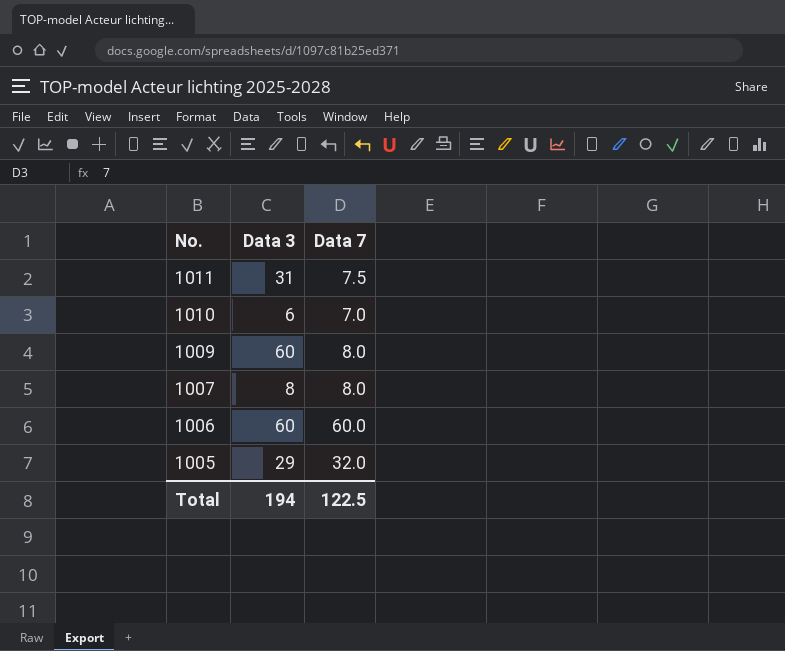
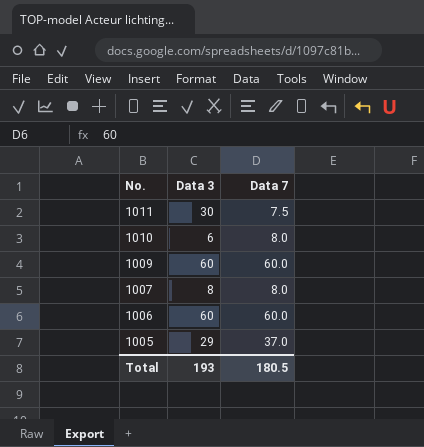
1011 | Data 3: 31 -> 30
1010 | Data 7: 7.0 -> 8.0
1009 | Data 7: 8.0 -> 60.0
1005 | Data 7: 32.0 -> 37.0
Total | Data 3: 194 -> 193
Total | Data 7: 122.5 -> 180.5

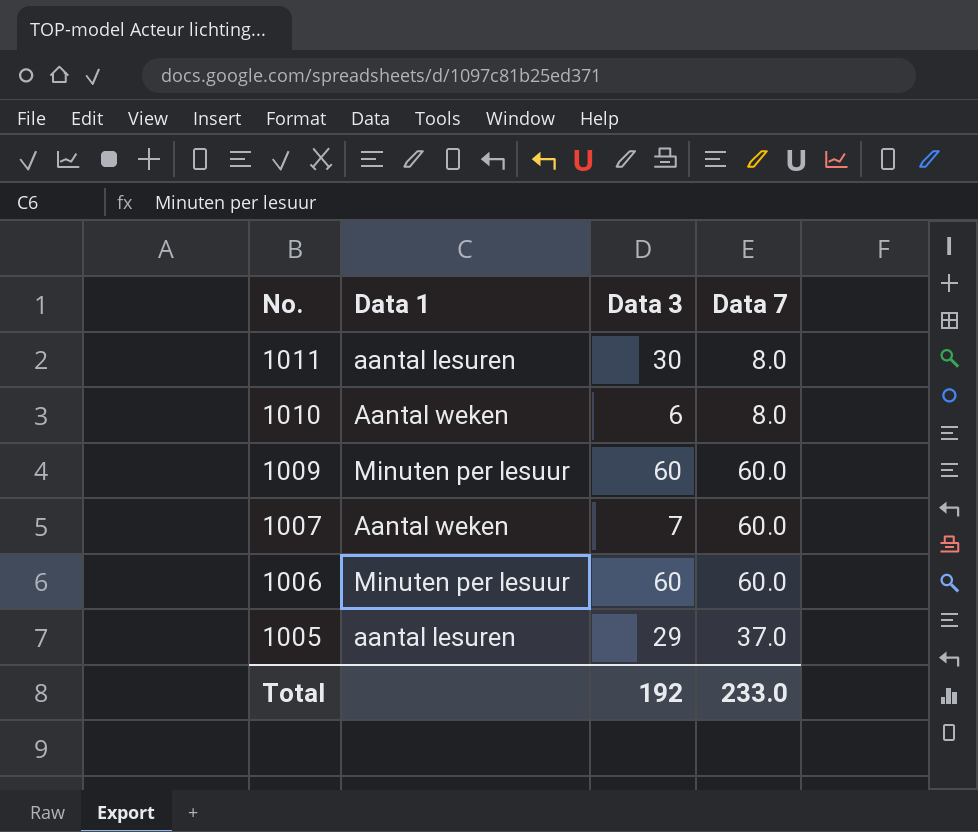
column Data 1 | position: none -> 2
1011 | Data 7: 7.5 -> 8.0
1007 | Data 3: 8 -> 7
1007 | Data 7: 8.0 -> 60.0
Total | Data 3: 193 -> 192
Total | Data 7: 180.5 -> 233.0

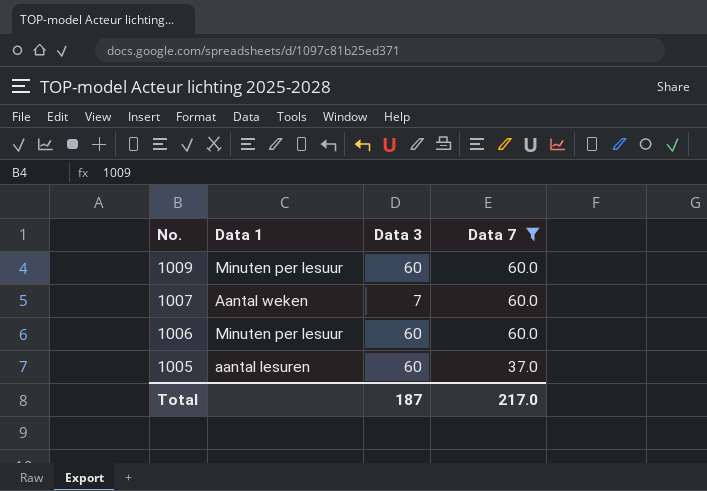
filter: none -> Data 7 != 8.0
1005 | Data 3: 29 -> 60
Total | Data 3: 192 -> 187
Total | Data 7: 233.0 -> 217.0

